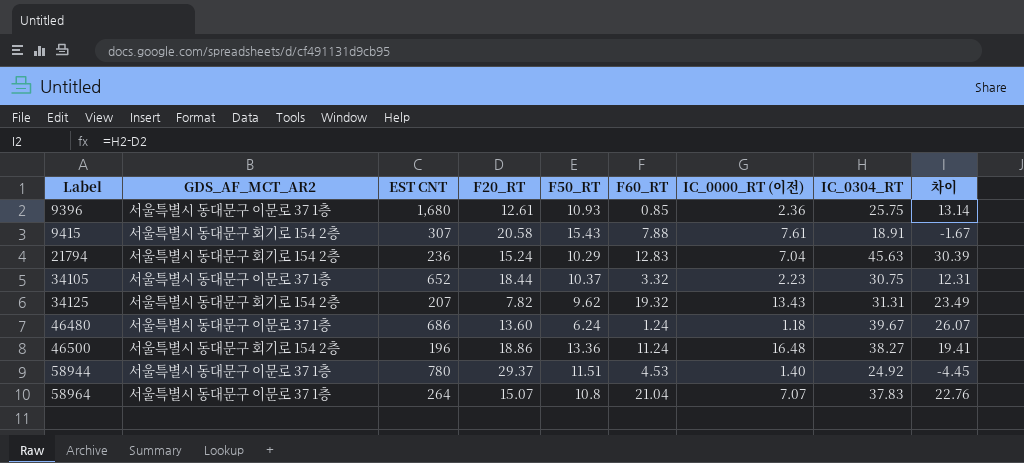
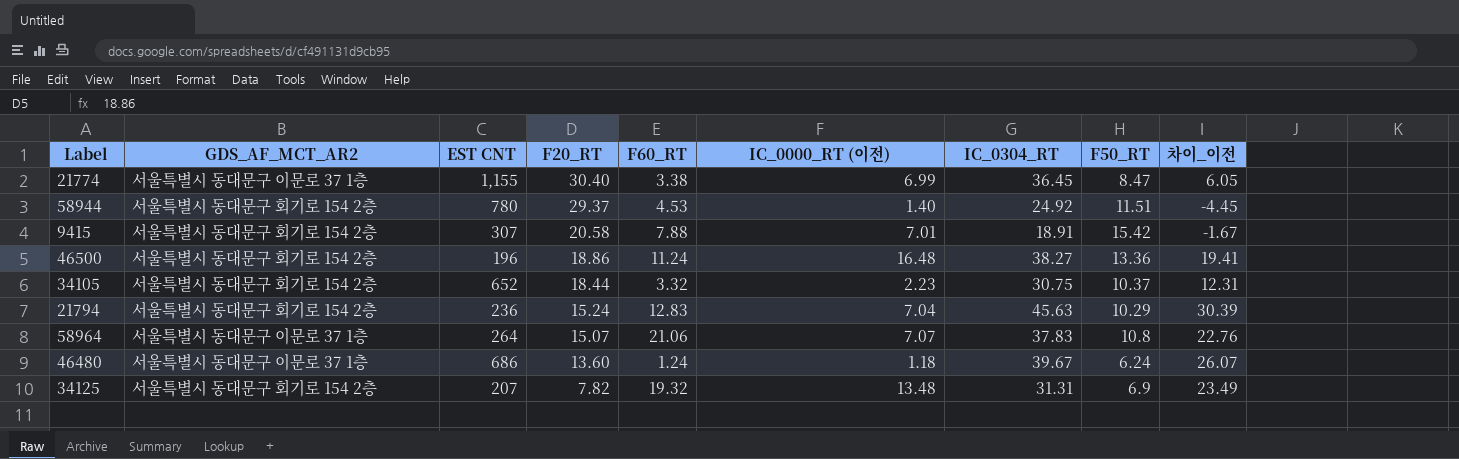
row order: Label ascending -> F20_RT descending
column F50_RT | position: 5 -> 8
column name: 차이 -> 차이_이전
row 9396: 서울특별시 동대문구 이문로 37 1층 | 1,680 | 12.61 | 10.93 | 0.85 | 2.36 | 25.75 | 13.14 -> none
row 21774: none -> 서울특별시 동대문구 이문로 37 1층 | 1,155 | 30.40 | 3.38 | 6.99 | 36.45 | 8.47 | 6.05
58944 | GDS_AF_MCT_AR2: 서울특별시 동대문구 이문로 37 1층 -> 서울특별시 동대문구 회기로 154 2층
9415 | IC_0000_RT (이전): 7.61 -> 7.01
9415 | F50_RT: 15.43 -> 15.42
34105 | GDS_AF_MCT_AR2: 서울특별시 동대문구 이문로 37 1층 -> 서울특별시 동대문구 회기로 154 2층
58964 | F60_RT: 21.04 -> 21.06
34125 | IC_0000_RT (이전): 13.43 -> 13.48
34125 | F50_RT: 9.62 -> 6.9

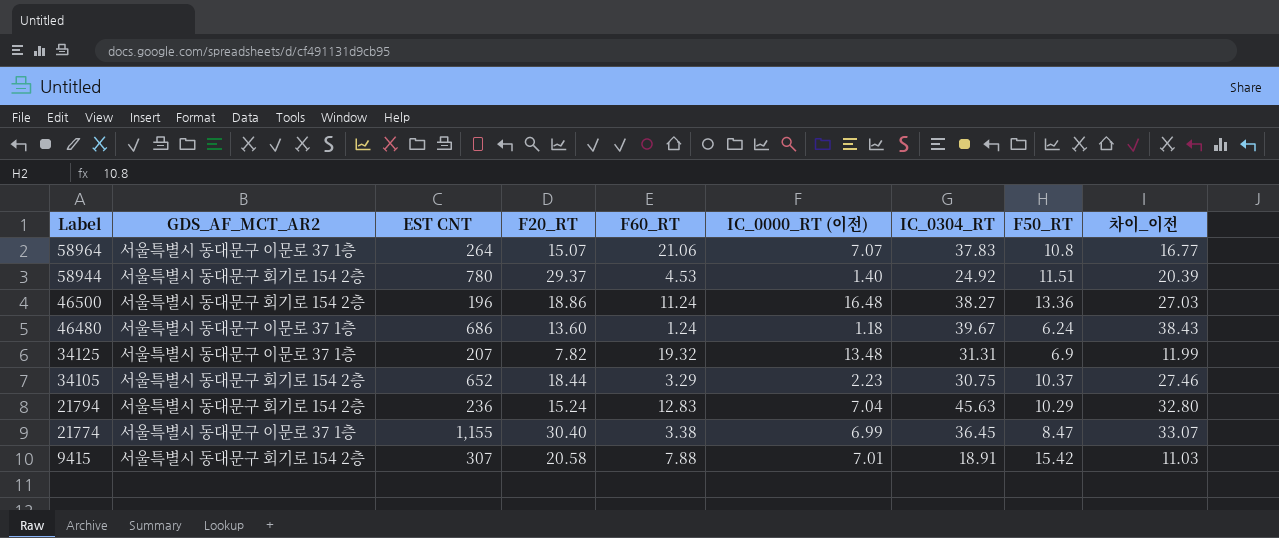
row order: F20_RT descending -> Label descending
column 차이_이전 | formula: [IC_0304_RT] - [F20_RT] -> [IC_0304_RT] - [F60_RT]
34125 | GDS_AF_MCT_AR2: 서울특별시 동대문구 회기로 154 2층 -> 서울특별시 동대문구 이문로 37 1층
34105 | F60_RT: 3.32 -> 3.29

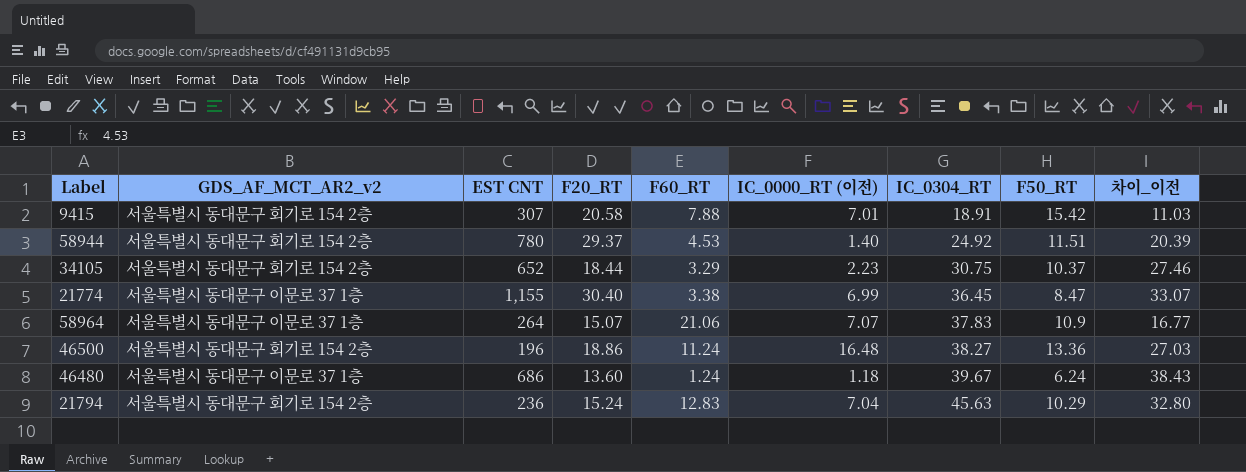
row order: Label descending -> IC_0304_RT ascending
column name: GDS_AF_MCT_AR2 -> GDS_AF_MCT_AR2_v2
row 34125: 서울특별시 동대문구 이문로 37 1층 | 207 | 7.82 | 19.32 | 13.48 | 31.31 | 6.9 | 11.99 -> none
58964 | F50_RT: 10.8 -> 10.9

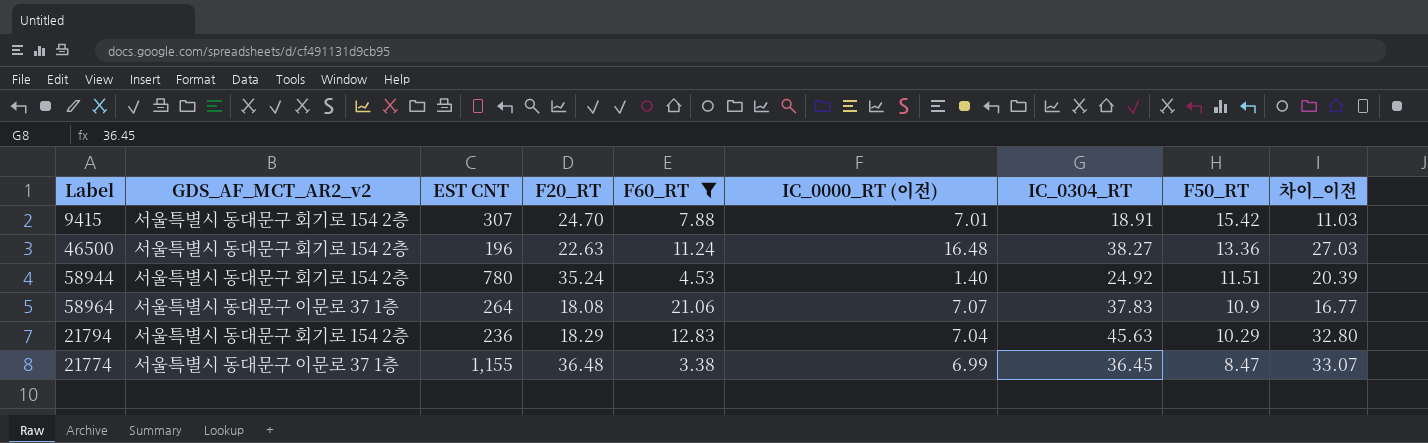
filter: none -> F60_RT >= 3.38
row order: IC_0304_RT ascending -> F50_RT descending
9415 | F20_RT: 20.58 -> 24.70
46500 | F20_RT: 18.86 -> 22.63
58944 | F20_RT: 29.37 -> 35.24
58964 | F20_RT: 15.07 -> 18.08
21794 | F20_RT: 15.24 -> 18.29
21774 | F20_RT: 30.40 -> 36.48

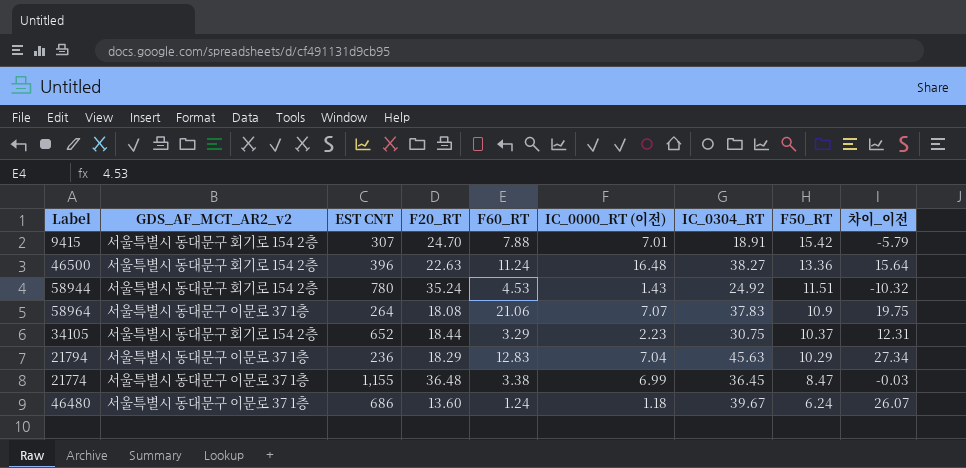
filter: F60_RT >= 3.38 -> none
column 차이_이전 | formula: [IC_0304_RT] - [F60_RT] -> [IC_0304_RT] - [F20_RT]
46500 | EST CNT: 196 -> 396
58944 | IC_0000_RT (이전): 1.40 -> 1.43
21794 | GDS_AF_MCT_AR2_v2: 서울특별시 동대문구 회기로 154 2층 -> 서울특별시 동대문구 이문로 37 1층

